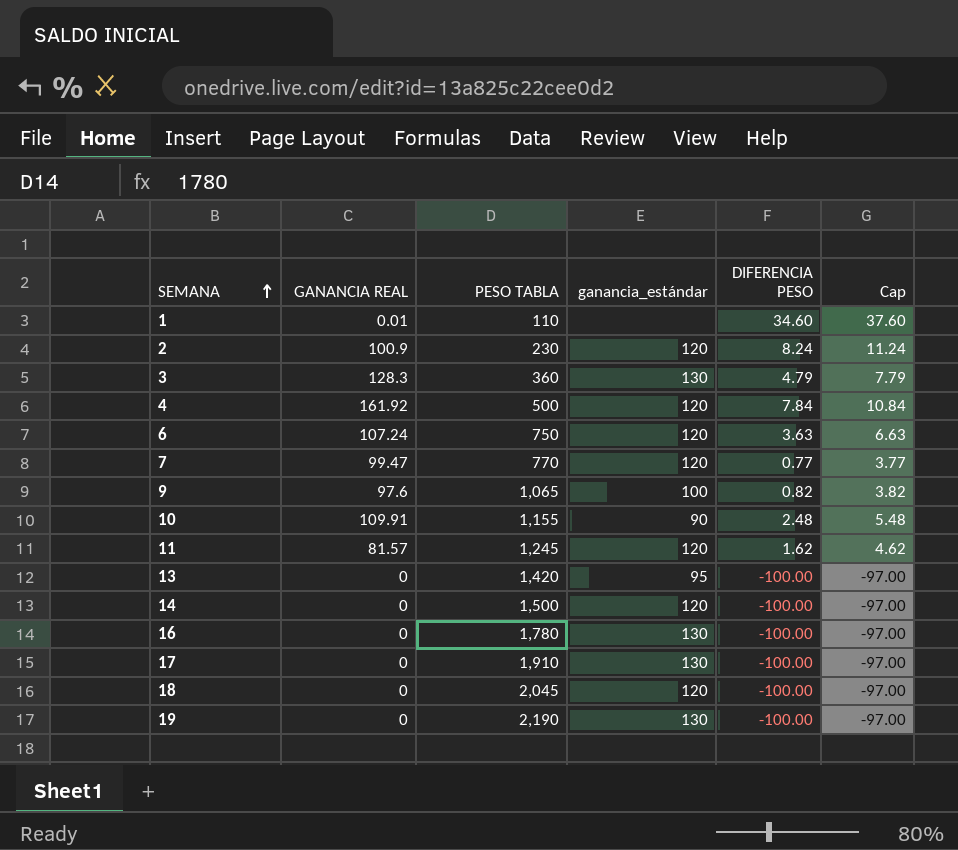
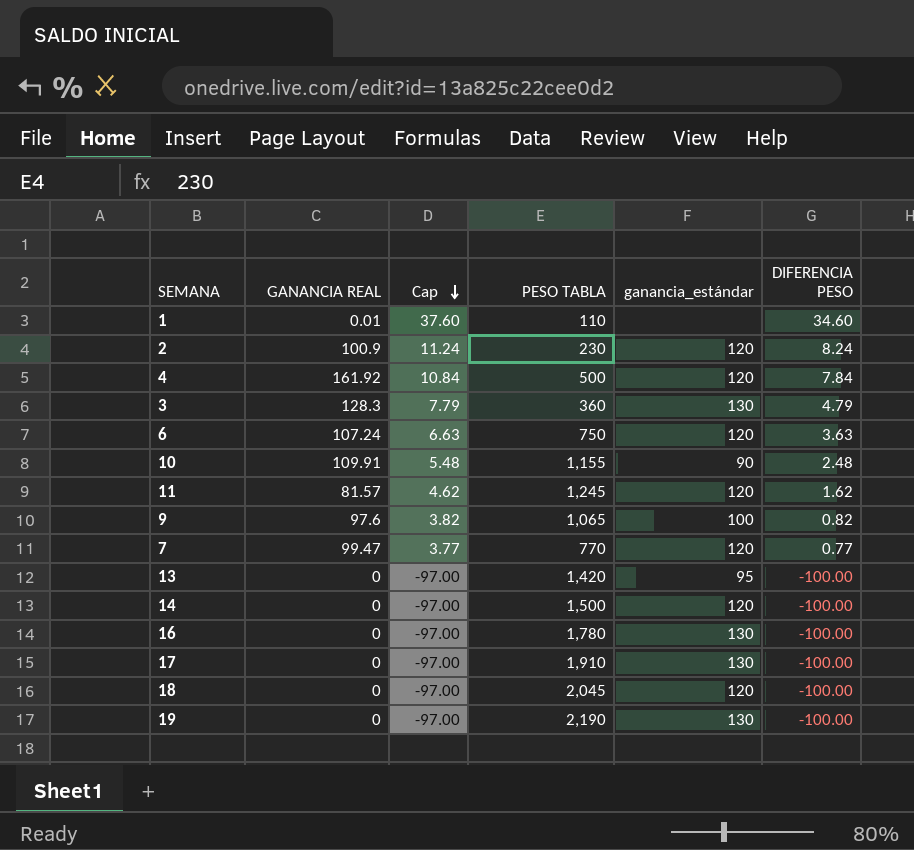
row order: SEMANA ascending -> Cap descending
column Cap | position: 6 -> 3

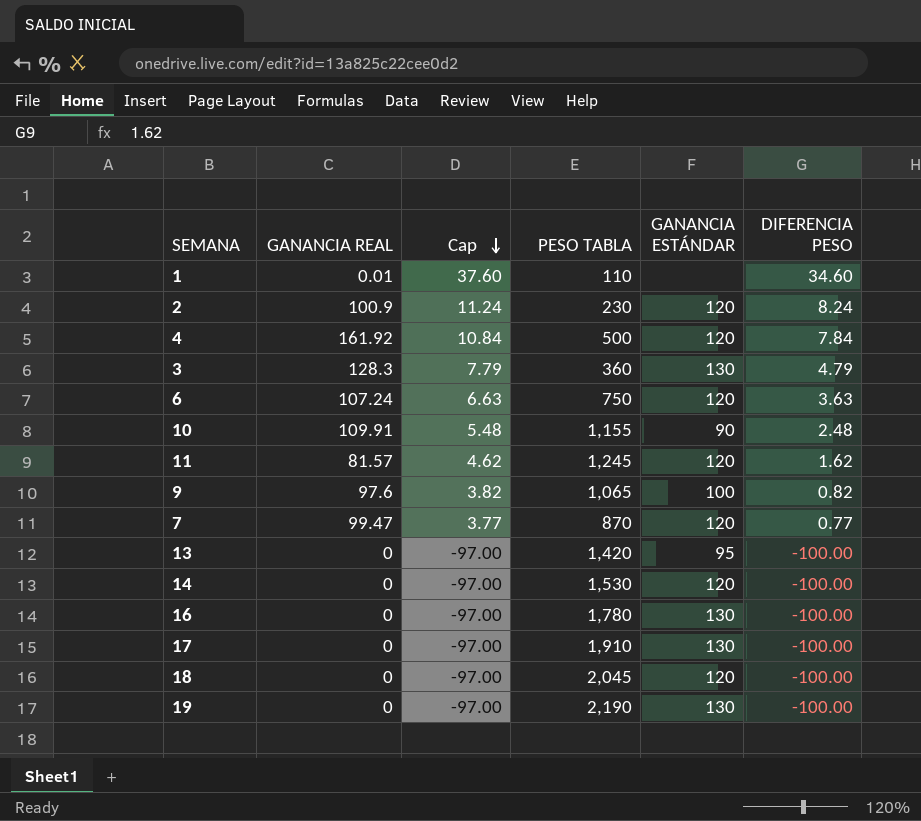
column name: ganancia_estándar -> GANANCIA ESTÁNDAR
7 | PESO TABLA: 770 -> 870
14 | PESO TABLA: 1,500 -> 1,530

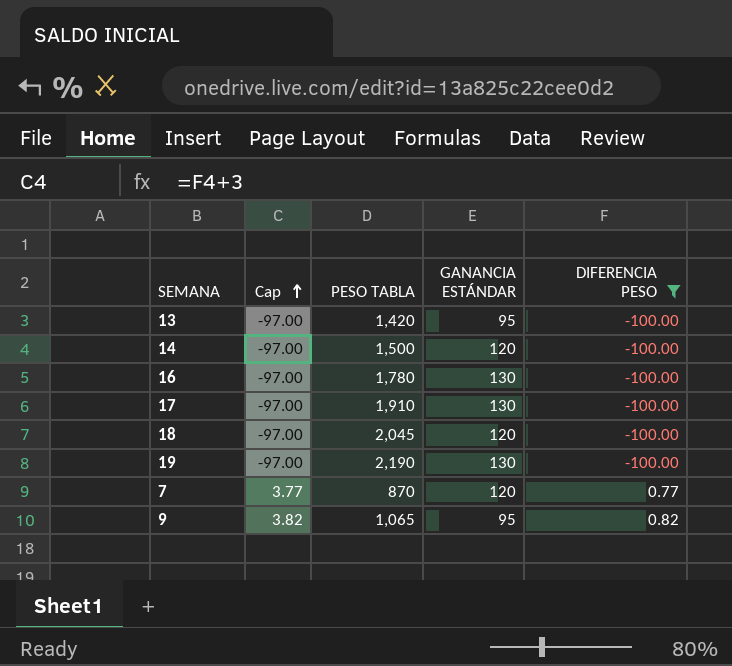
filter: none -> DIFERENCIA PESO <= 0.82
row order: Cap descending -> Cap ascending
column GANANCIA REAL | position: 2 -> none
14 | PESO TABLA: 1,530 -> 1,500
9 | GANANCIA ESTÁNDAR: 100 -> 95

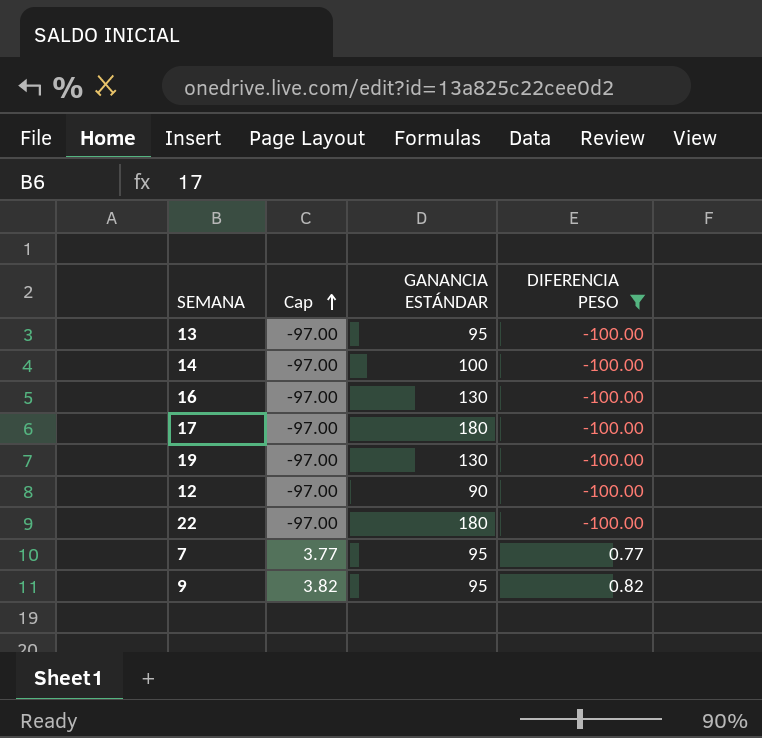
column PESO TABLA | position: 3 -> none
row 18: -97.00 | 2,045 | 120 | -100.00 -> none
14 | GANANCIA ESTÁNDAR: 120 -> 100
17 | GANANCIA ESTÁNDAR: 130 -> 180
row 12: none -> -97.00 | 90 | -100.00
row 22: none -> -97.00 | 180 | -100.00
7 | GANANCIA ESTÁNDAR: 120 -> 95

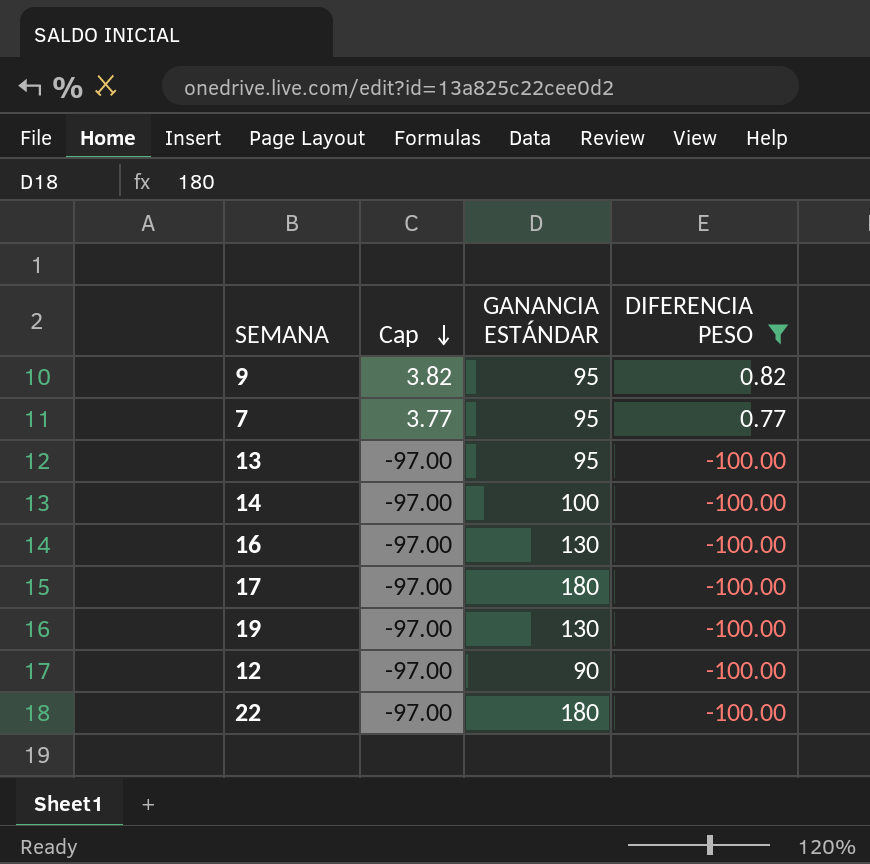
row order: Cap ascending -> Cap descending

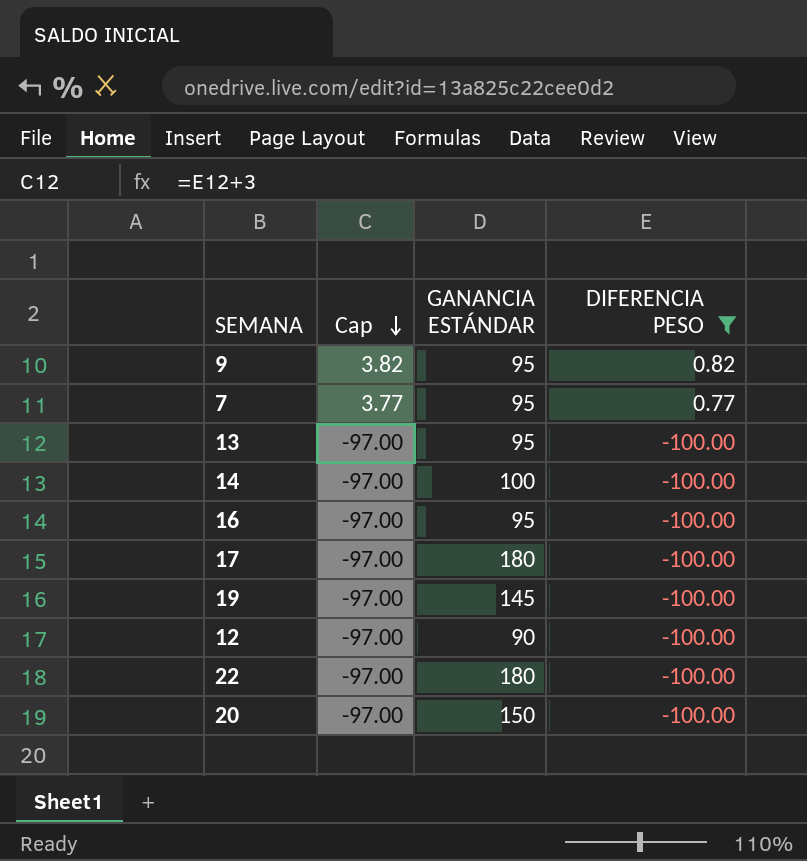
16 | GANANCIA ESTÁNDAR: 130 -> 95
19 | GANANCIA ESTÁNDAR: 130 -> 145
row 20: none -> -97.00 | 150 | -100.00

